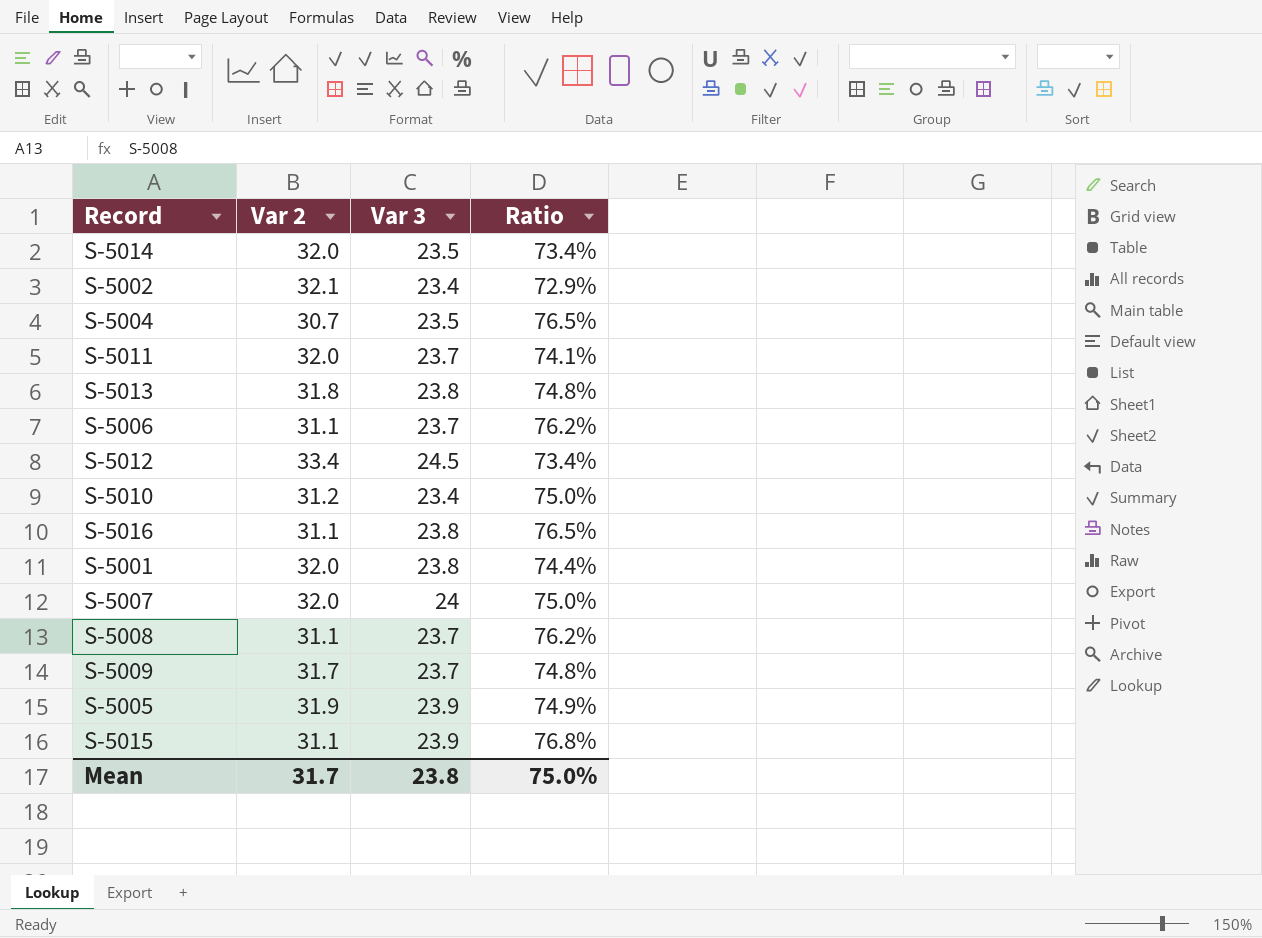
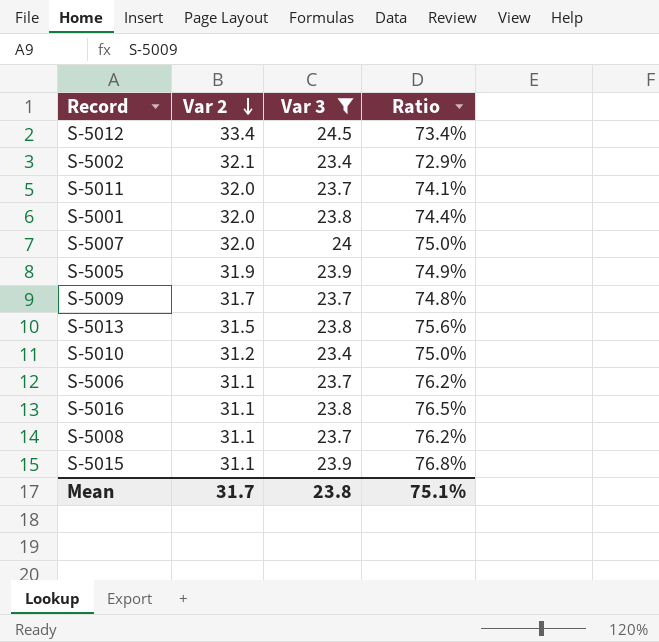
filter: none -> Var 3 != 23.5
row order: none -> Var 2 descending
S-5013 | Var 2: 31.8 -> 31.5
S-5013 | Ratio: 74.8% -> 75.6%
Mean | Ratio: 75.0% -> 75.1%

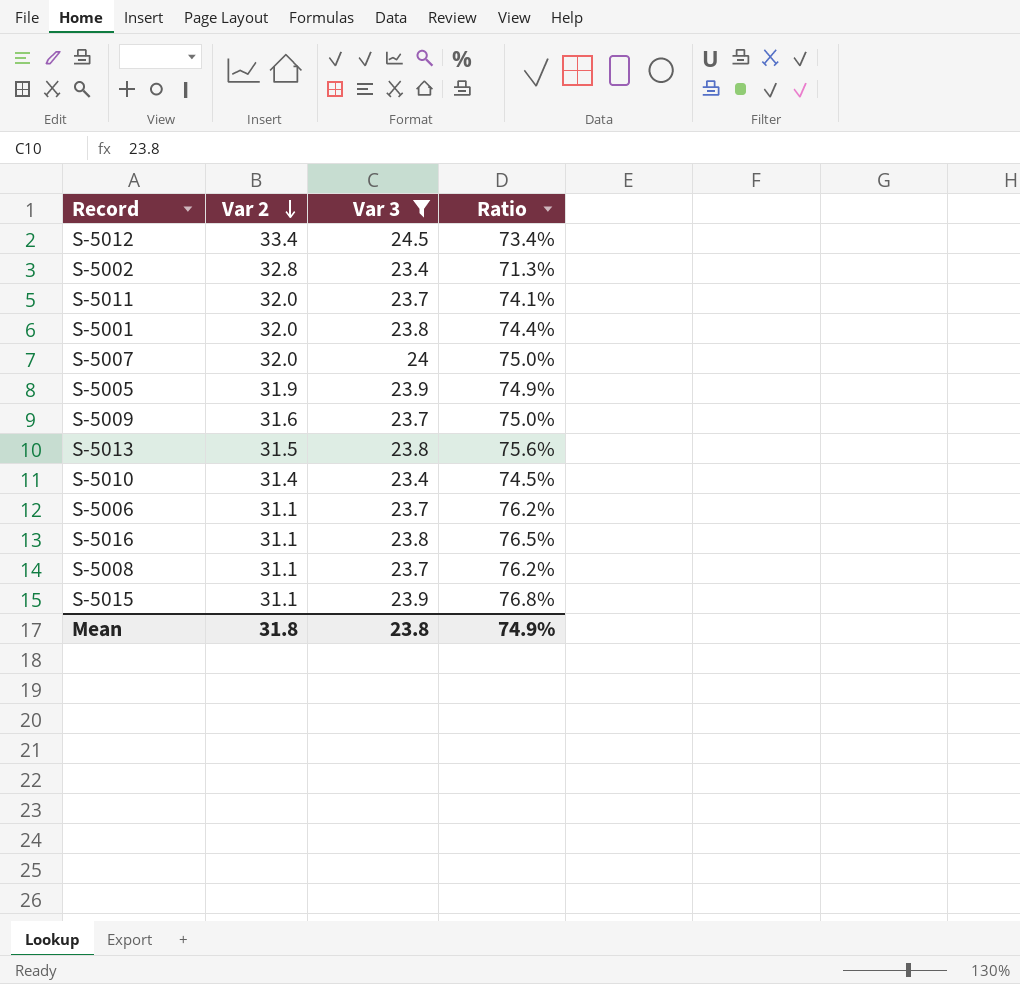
S-5002 | Var 2: 32.1 -> 32.8
S-5002 | Ratio: 72.9% -> 71.3%
S-5009 | Var 2: 31.7 -> 31.6
S-5009 | Ratio: 74.8% -> 75.0%
S-5010 | Var 2: 31.2 -> 31.4
S-5010 | Ratio: 75.0% -> 74.5%
Mean | Var 2: 31.7 -> 31.8
Mean | Ratio: 75.1% -> 74.9%

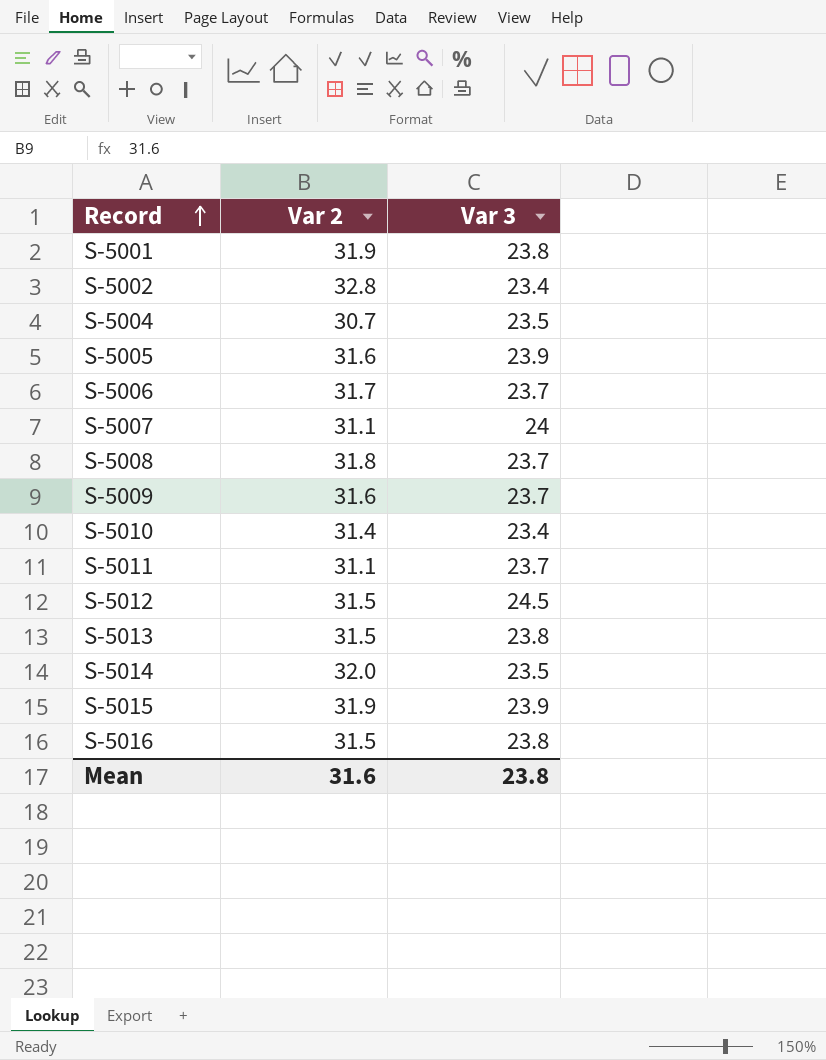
filter: Var 3 != 23.5 -> none
row order: Var 2 descending -> Record ascending
column Ratio | formula: [Var 3] / [Var 2] -> none
S-5001 | Var 2: 32.0 -> 31.9
S-5005 | Var 2: 31.9 -> 31.6
S-5006 | Var 2: 31.1 -> 31.7
S-5007 | Var 2: 32.0 -> 31.1
S-5008 | Var 2: 31.1 -> 31.8
S-5011 | Var 2: 32.0 -> 31.1
S-5012 | Var 2: 33.4 -> 31.5
S-5015 | Var 2: 31.1 -> 31.9
S-5016 | Var 2: 31.1 -> 31.5
Mean | Var 2: 31.8 -> 31.6

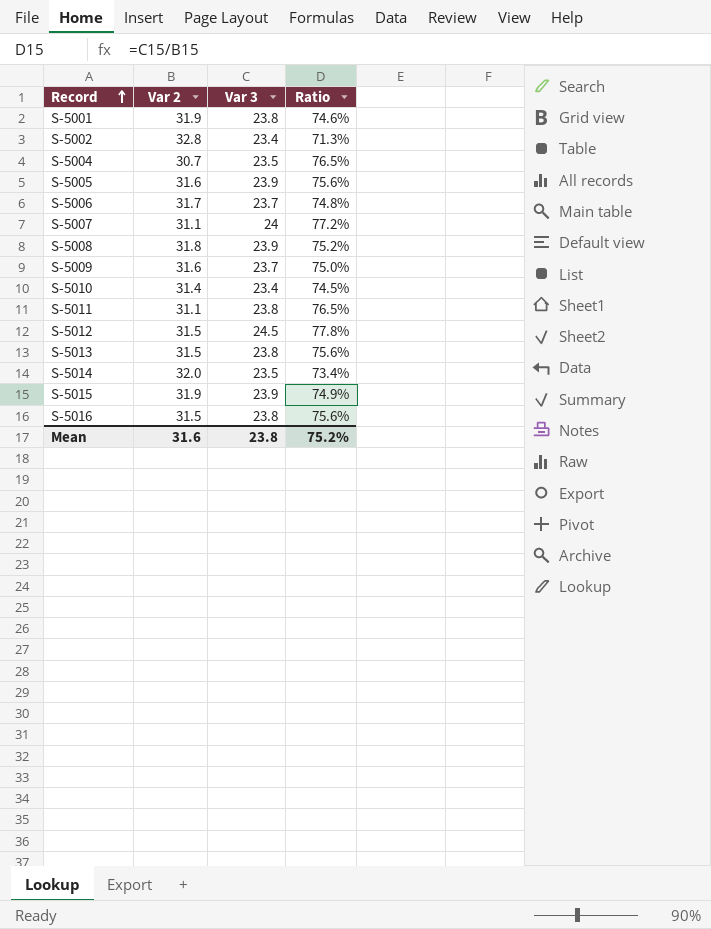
column Ratio | formula: none -> [Var 3] / [Var 2]
S-5008 | Var 3: 23.7 -> 23.9
S-5011 | Var 3: 23.7 -> 23.8

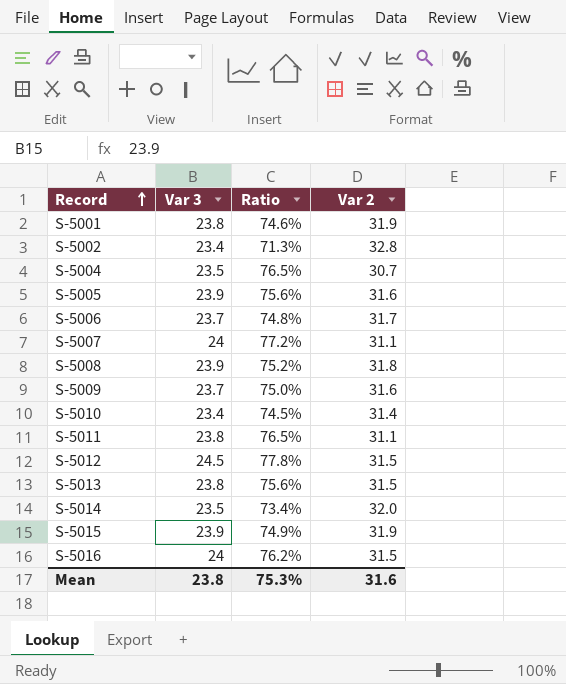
column Var 2 | position: 2 -> 4
S-5016 | Var 3: 23.8 -> 24
S-5016 | Ratio: 75.6% -> 76.2%
Mean | Ratio: 75.2% -> 75.3%

